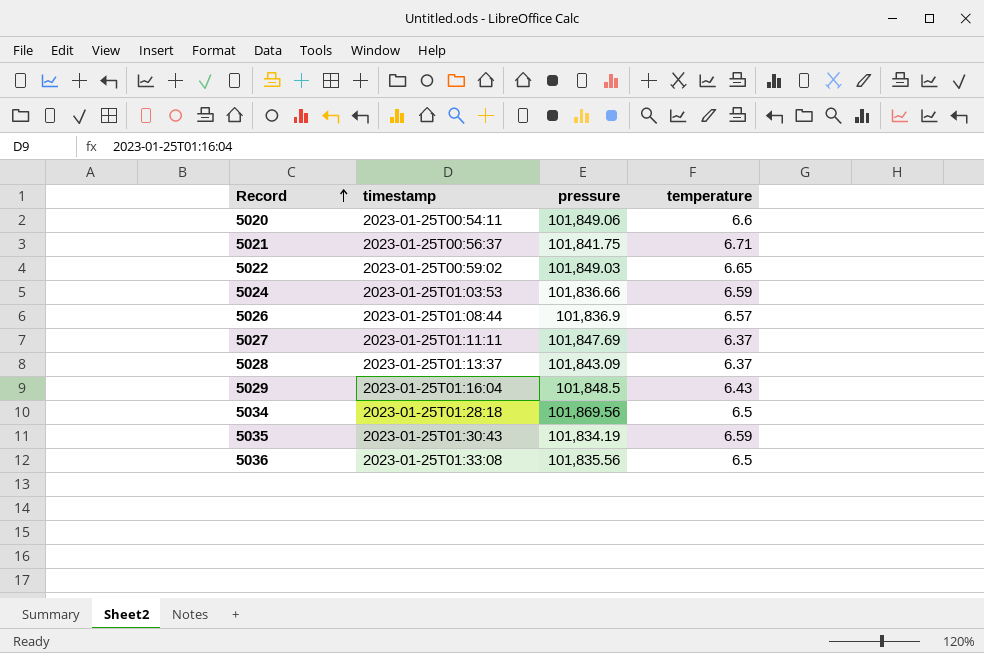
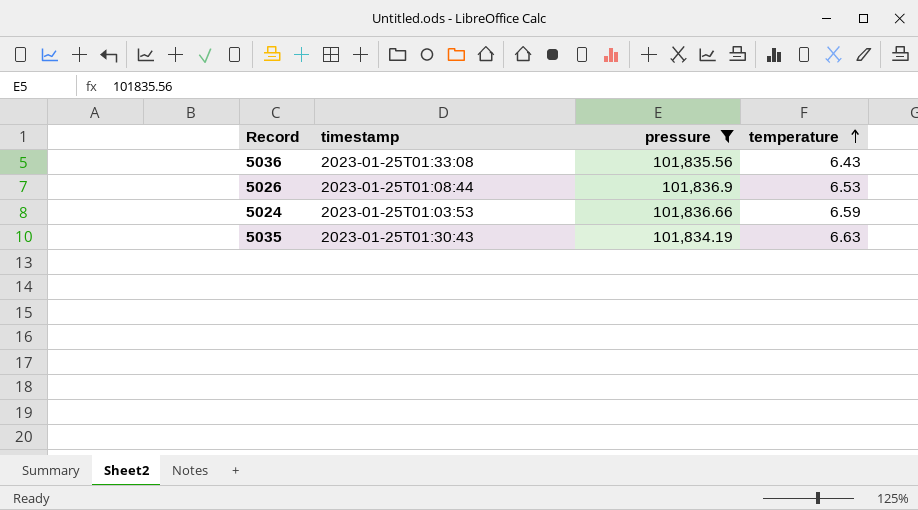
filter: none -> pressure <= 101,836.9
row order: Record ascending -> temperature ascending
5036 | temperature: 6.5 -> 6.43
5026 | temperature: 6.57 -> 6.53
5035 | temperature: 6.59 -> 6.63

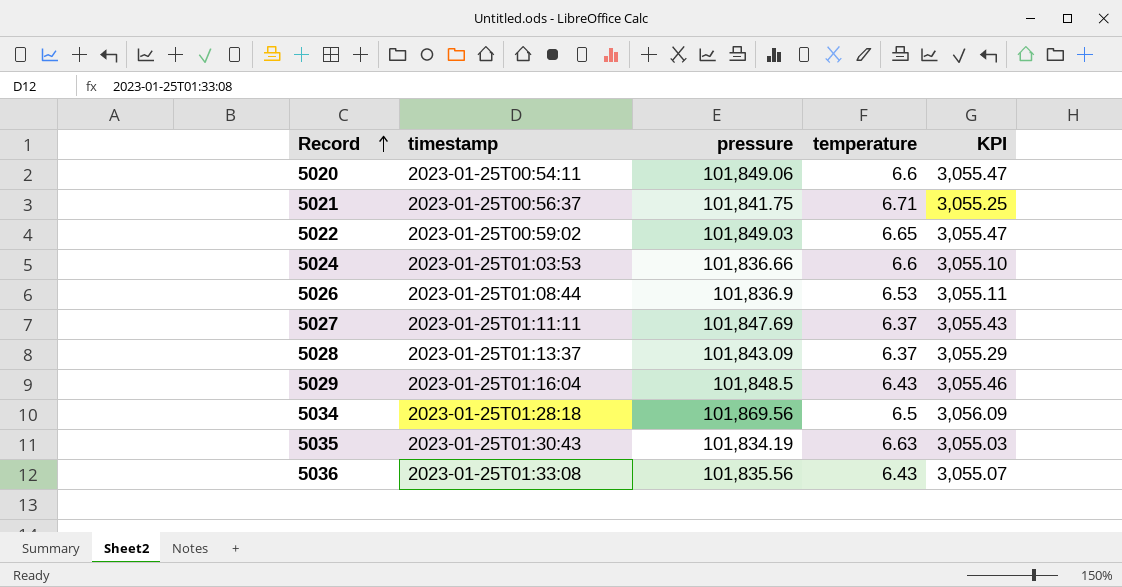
filter: pressure <= 101,836.9 -> none
row order: temperature ascending -> Record ascending
column KPI | formula: none -> [pressure] * 0.03
5024 | temperature: 6.59 -> 6.6

